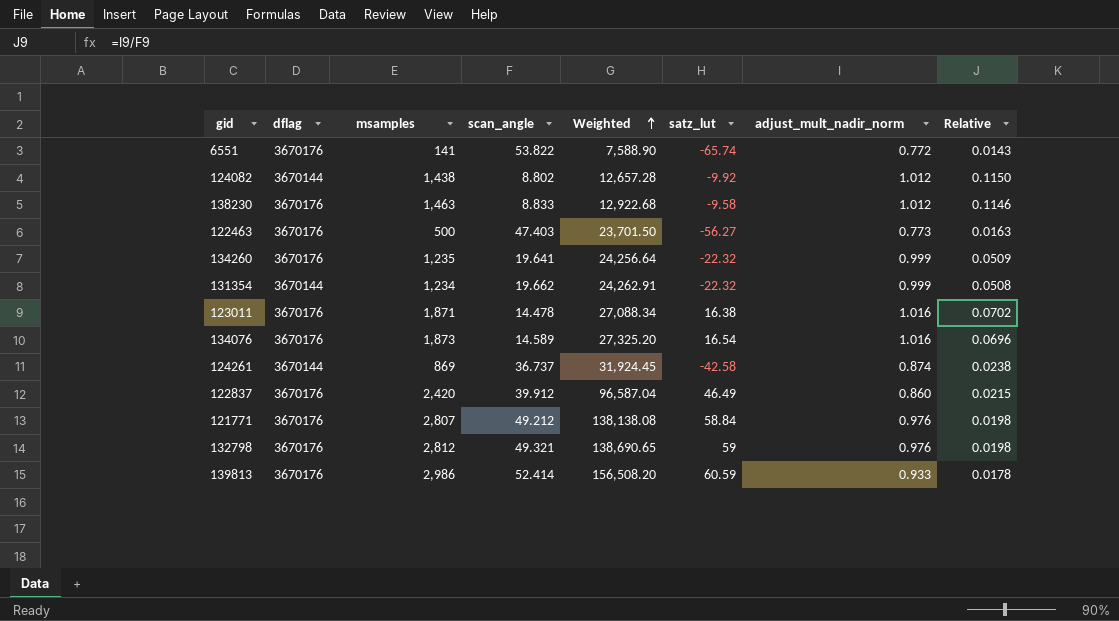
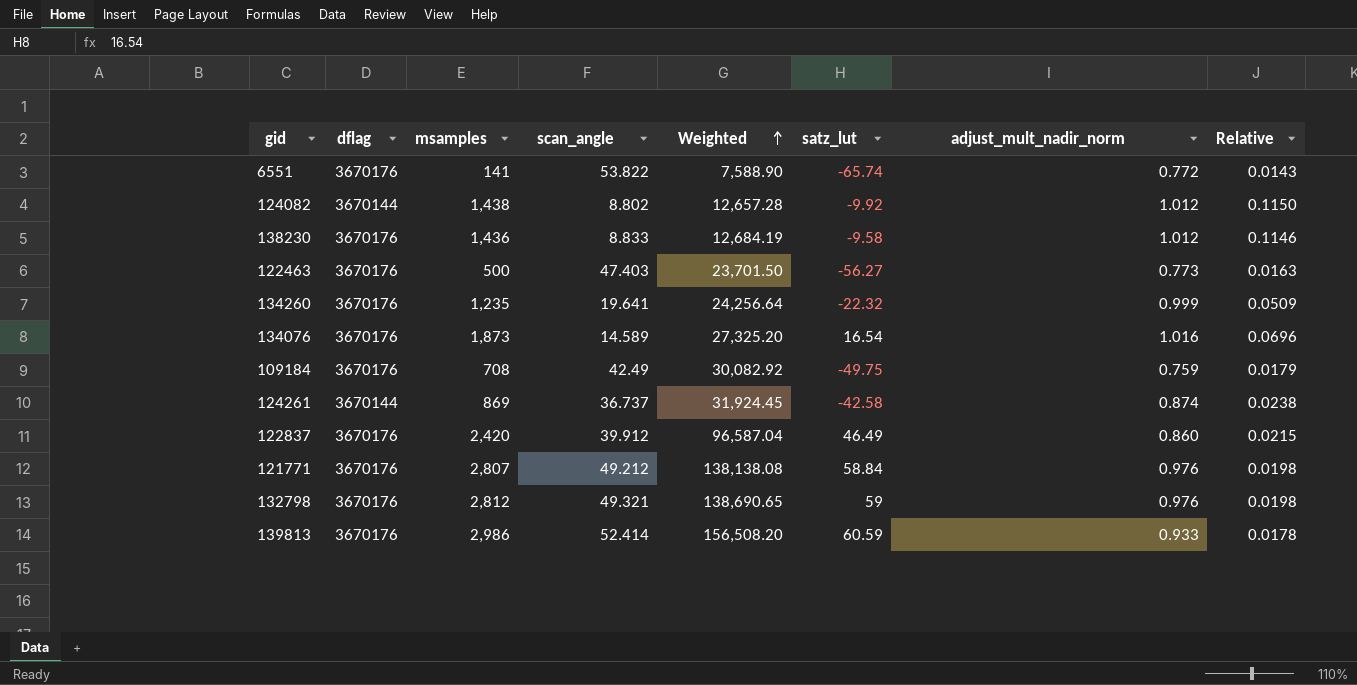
row 131354: 3670144 | 1,234 | 19.662 | 24,262.91 | -22.32 | 0.999 | 0.0508 -> none
row 123011: 3670176 | 1,871 | 14.478 | 27,088.34 | 16.38 | 1.016 | 0.0702 -> none
138230 | msamples: 1,463 -> 1,436
138230 | Weighted: 12,922.68 -> 12,684.19
row 109184: none -> 3670176 | 708 | 42.49 | 30,082.92 | -49.75 | 0.759 | 0.0179

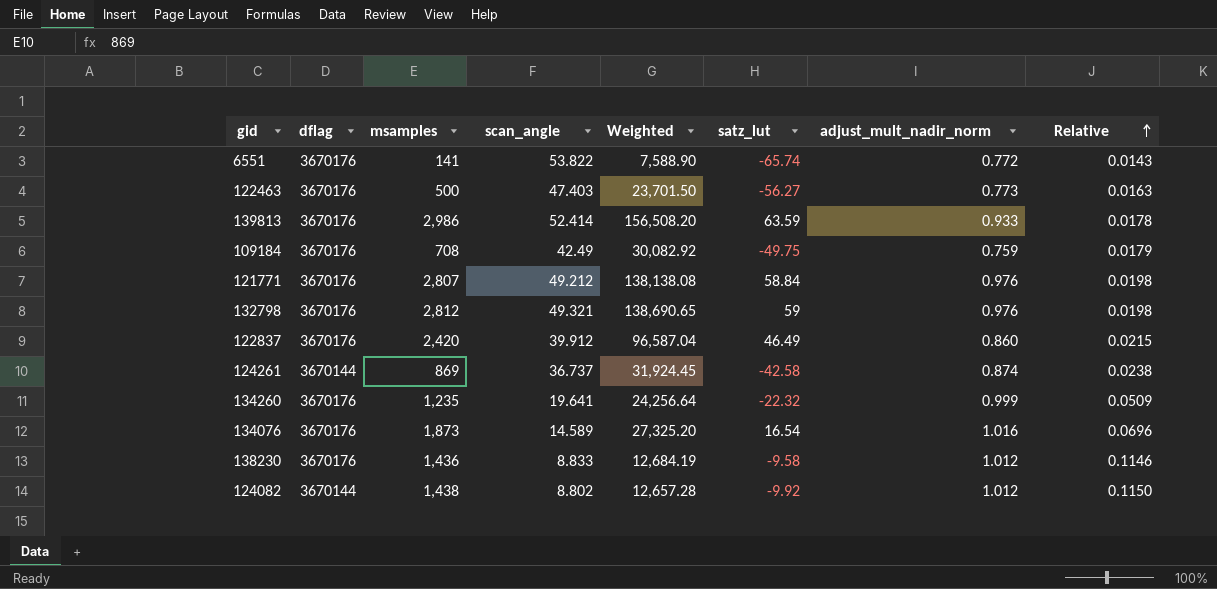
row order: Weighted ascending -> Relative ascending
139813 | satz_lut: 60.59 -> 63.59

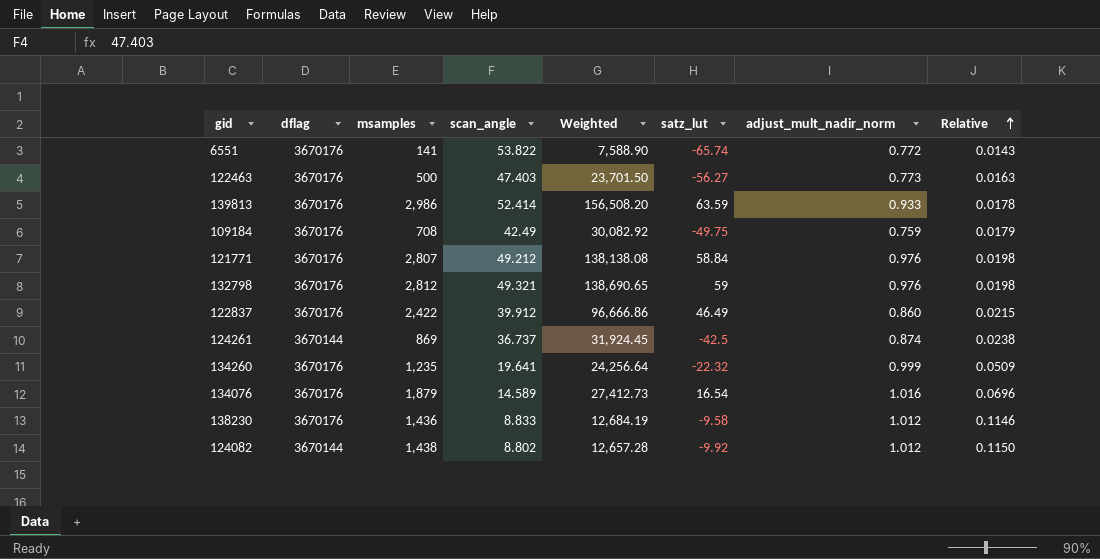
122837 | msamples: 2,420 -> 2,422
122837 | Weighted: 96,587.04 -> 96,666.86
124261 | satz_lut: -42.58 -> -42.5
134076 | msamples: 1,873 -> 1,879
134076 | Weighted: 27,325.20 -> 27,412.73

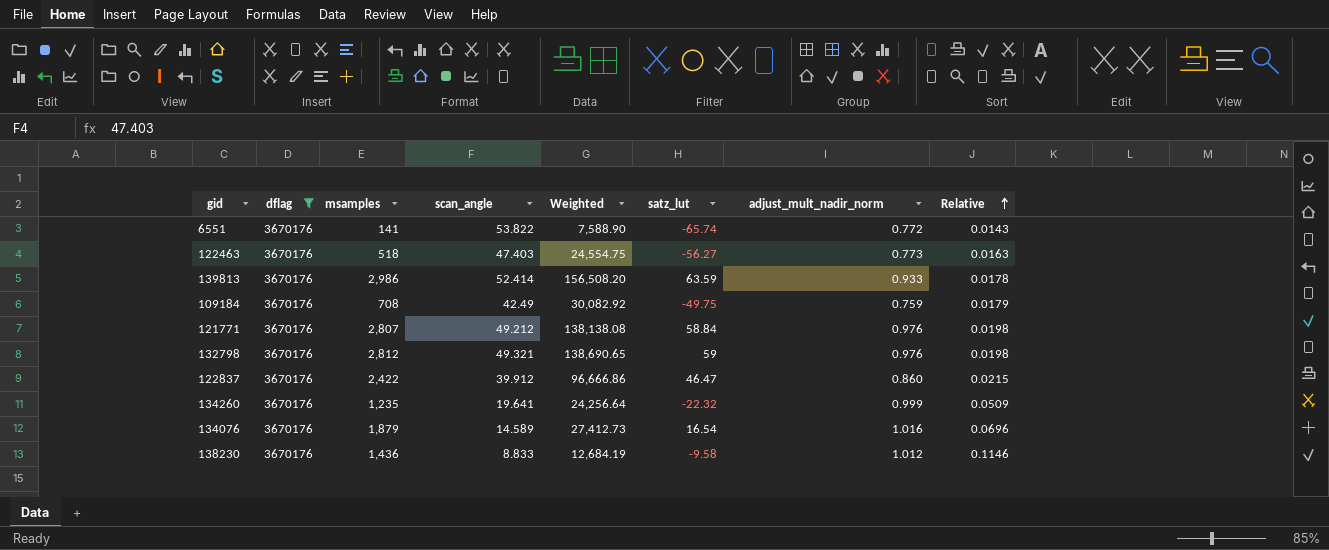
filter: none -> dflag = 3670176
122463 | msamples: 500 -> 518
122463 | Weighted: 23,701.50 -> 24,554.75
122837 | satz_lut: 46.49 -> 46.47

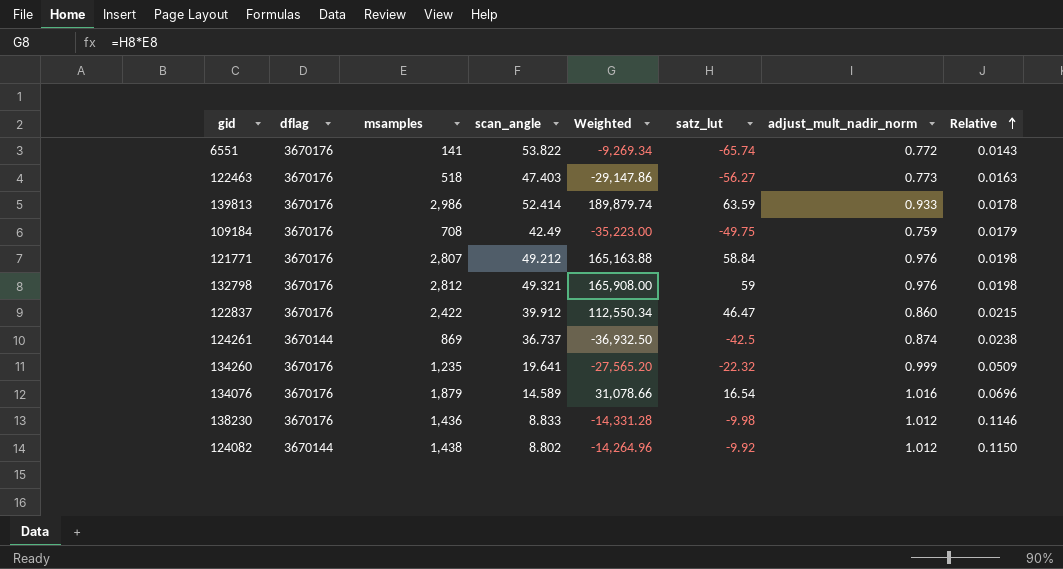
filter: dflag = 3670176 -> none
column Weighted | formula: [msamples] * [scan_angle] -> [msamples] * [satz_lut]
138230 | satz_lut: -9.58 -> -9.98

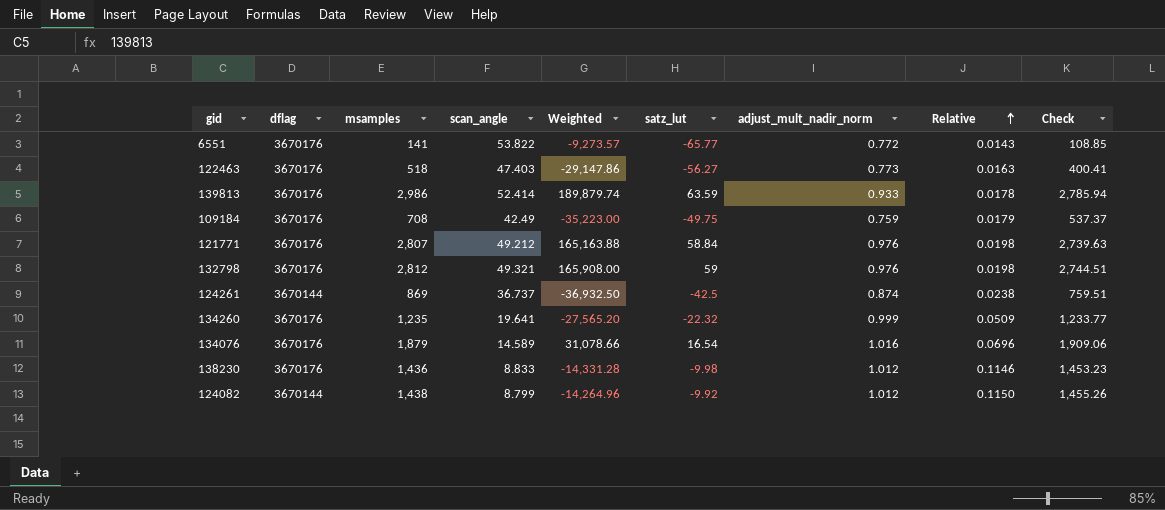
column Check | formula: none -> [msamples] * [adjust_mult_nadir_norm]
row 122837: 3670176 | 2,422 | 39.912 | 112,550.34 | 46.47 | 0.860 | 0.0215 -> none
6551 | Weighted: -9,269.34 -> -9,273.57
6551 | satz_lut: -65.74 -> -65.77
124082 | scan_angle: 8.802 -> 8.799

